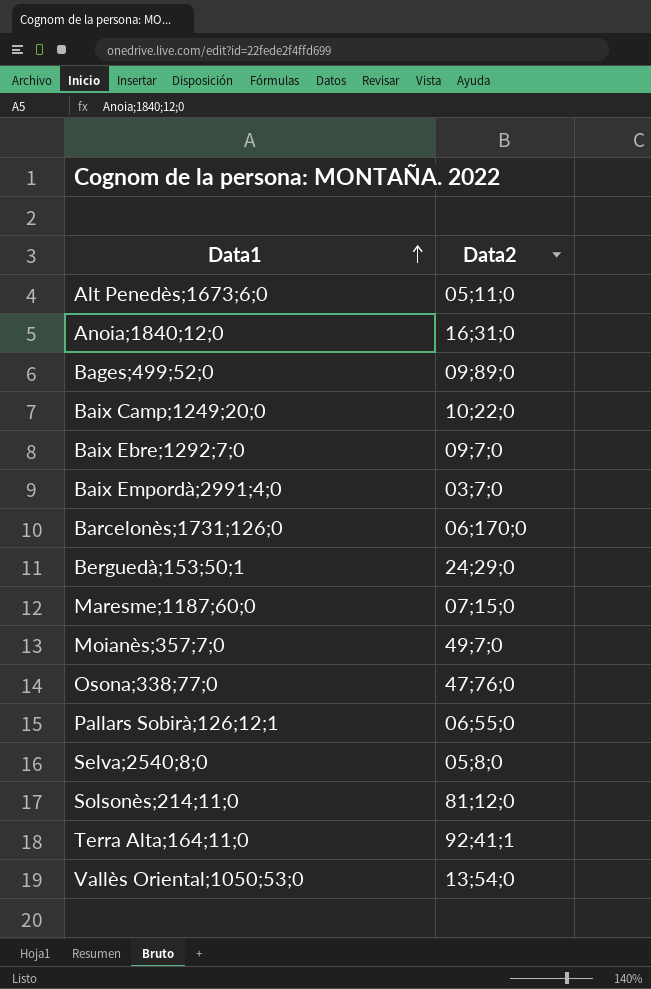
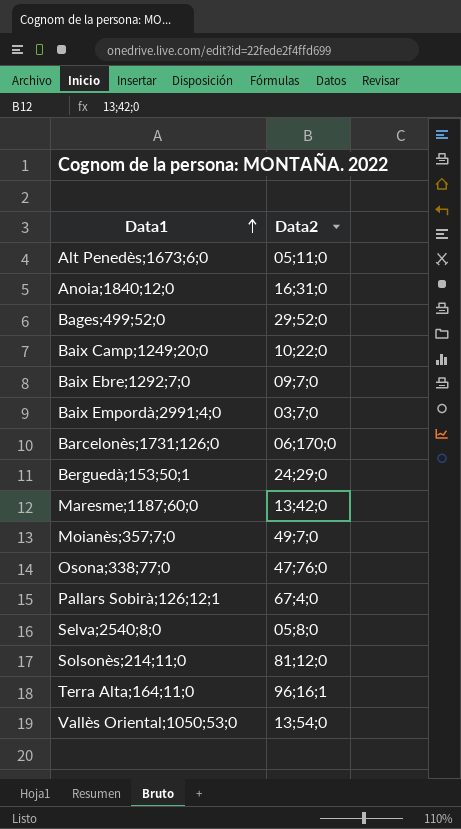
Bages;499;52;0 | Data2: 09;89;0 -> 29;52;0
Maresme;1187;60;0 | Data2: 07;15;0 -> 13;42;0
Pallars Sobirà;126;12;1 | Data2: 06;55;0 -> 67;4;0
Terra Alta;164;11;0 | Data2: 92;41;1 -> 96;16;1

